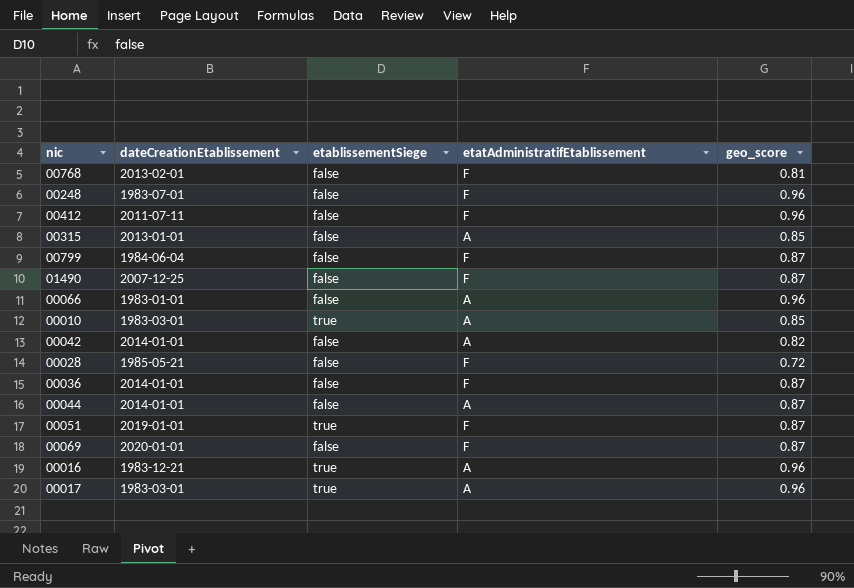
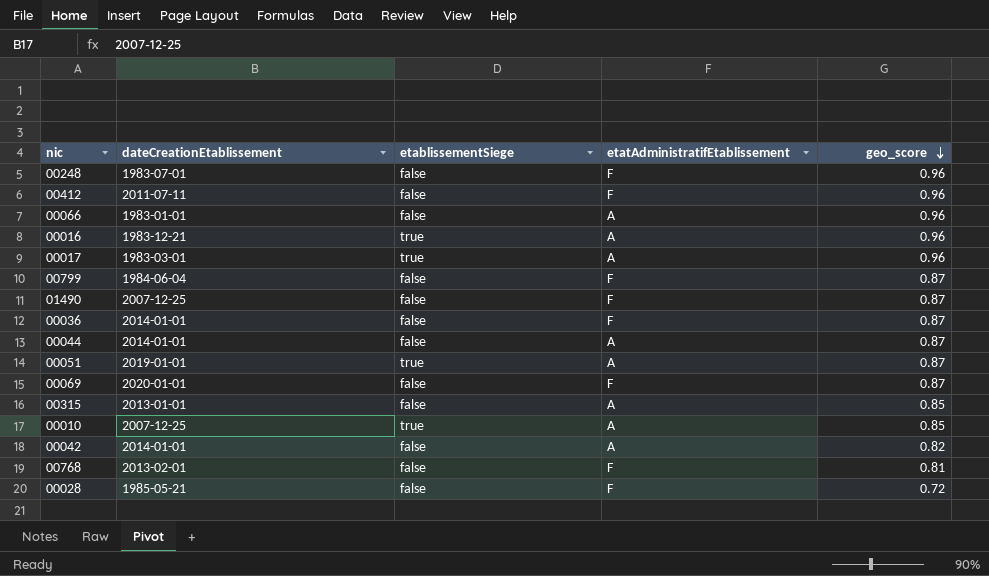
row order: none -> geo_score descending
00051 | etatAdministratifEtablissement: F -> A
00010 | dateCreationEtablissement: 1983-03-01 -> 2007-12-25

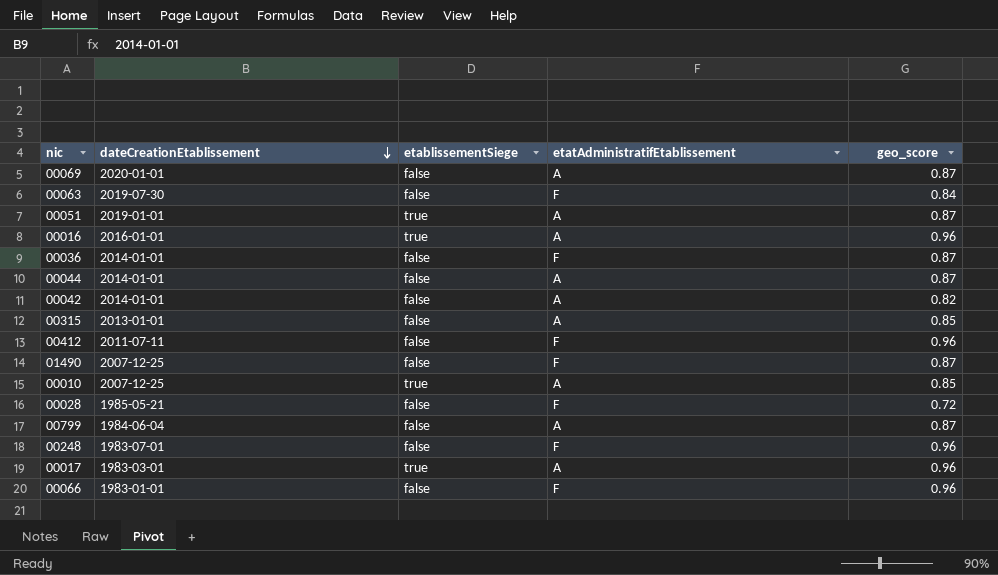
row order: geo_score descending -> dateCreationEtablissement descending
row 00768: 2013-02-01 | false | F | 0.81 -> none
00069 | etatAdministratifEtablissement: F -> A
row 00063: none -> 2019-07-30 | false | F | 0.84
00016 | dateCreationEtablissement: 1983-12-21 -> 2016-01-01
00799 | etatAdministratifEtablissement: F -> A
00066 | etatAdministratifEtablissement: A -> F

